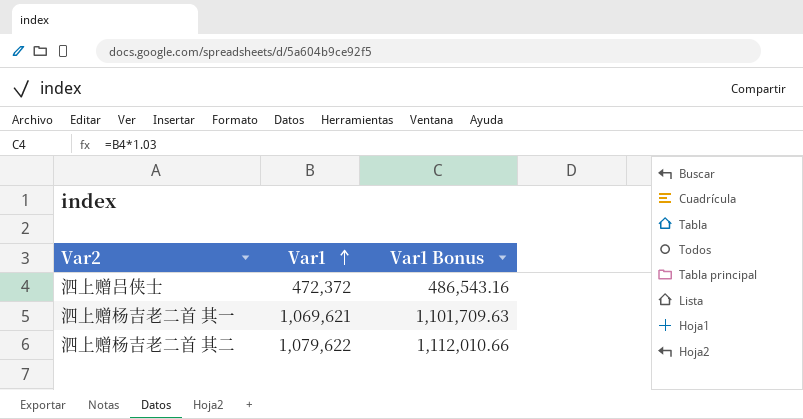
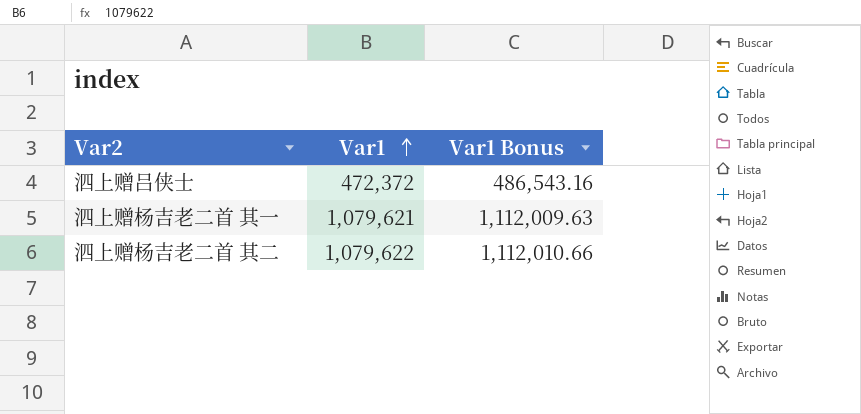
泗上赠杨吉老二首 其一 | Var1: 1,069,621 -> 1,079,621
泗上赠杨吉老二首 其一 | Var1 Bonus: 1,101,709.63 -> 1,112,009.63

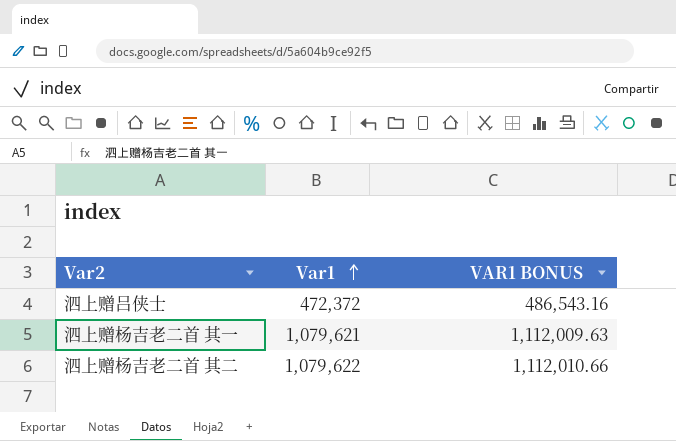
column name: Var1 Bonus -> VAR1 BONUS

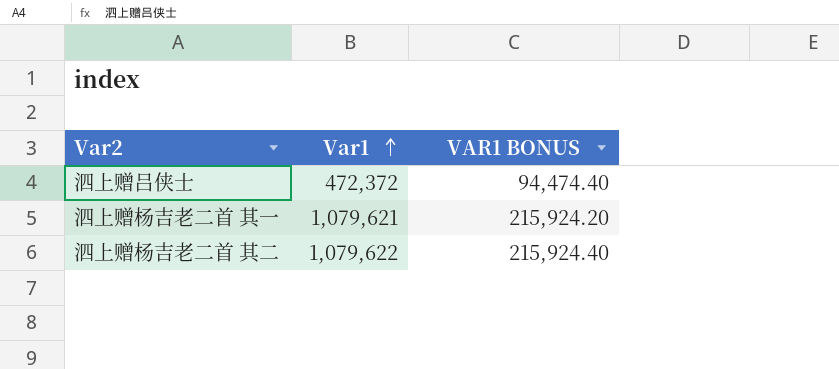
column VAR1 BONUS | formula: [Var1] * 1.03 -> [Var1] * 0.2

